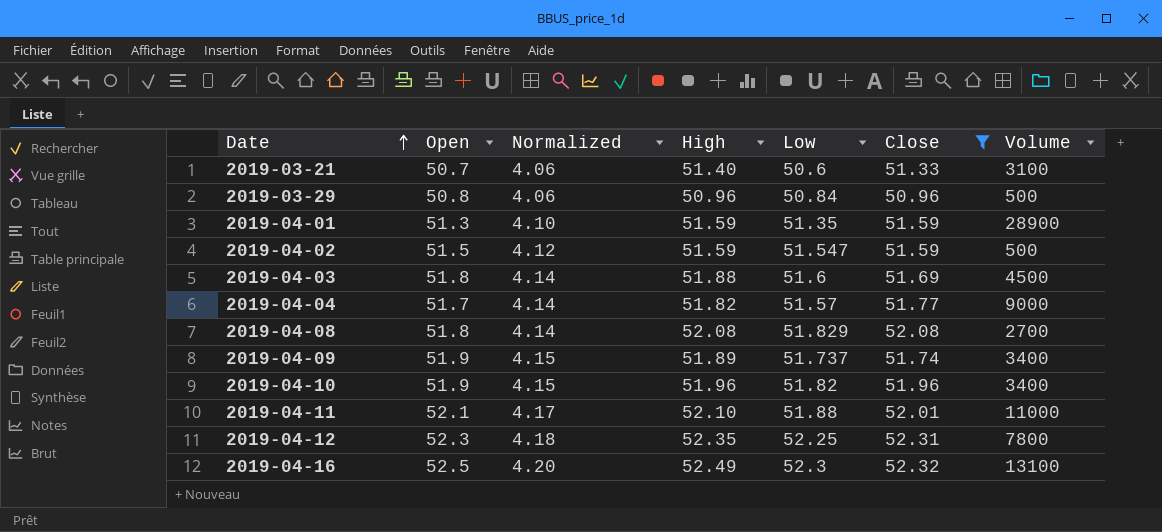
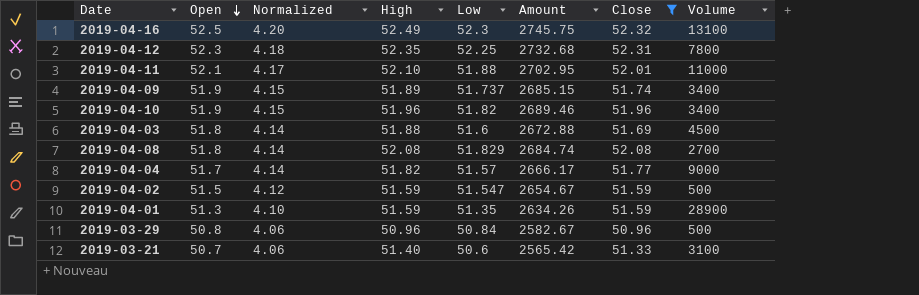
row order: Date ascending -> Open descending
column Amount | formula: none -> [Open] * [Low]

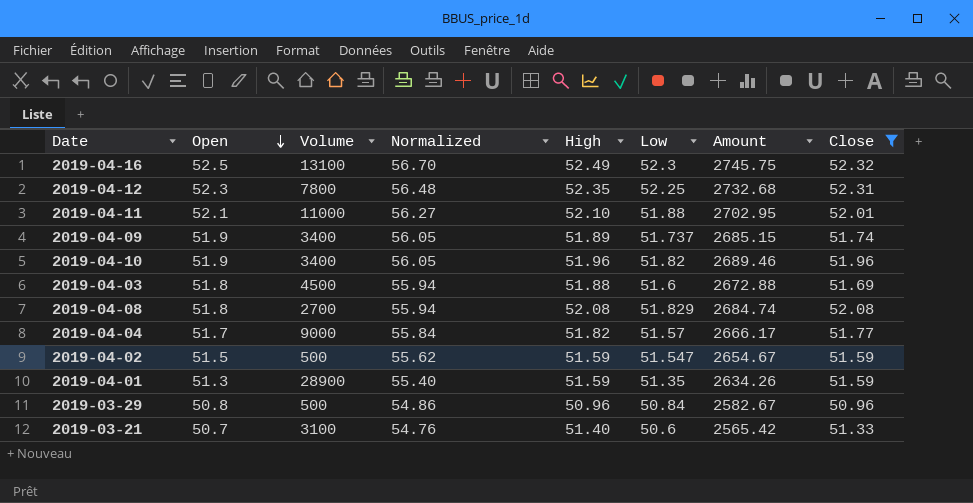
column Volume | position: 8 -> 3
column Normalized | formula: [Open] * 0.08 -> [Open] * 1.08

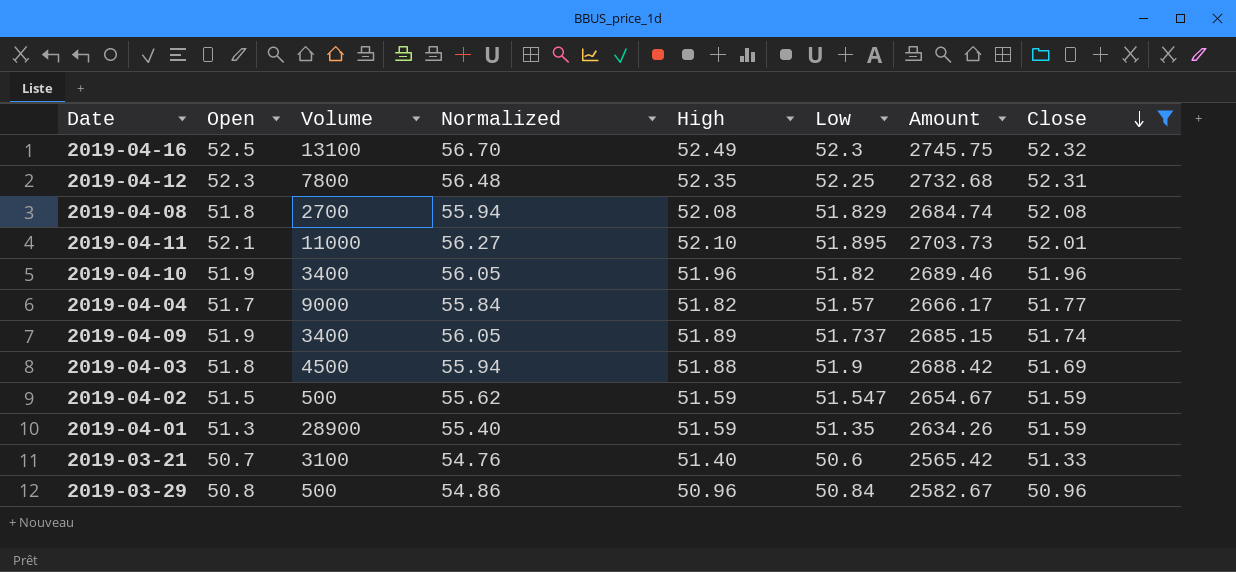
row order: Open descending -> Close descending
2019-04-11 | Low: 51.88 -> 51.895
2019-04-11 | Amount: 2702.95 -> 2703.73
2019-04-03 | Low: 51.6 -> 51.9
2019-04-03 | Amount: 2672.88 -> 2688.42

